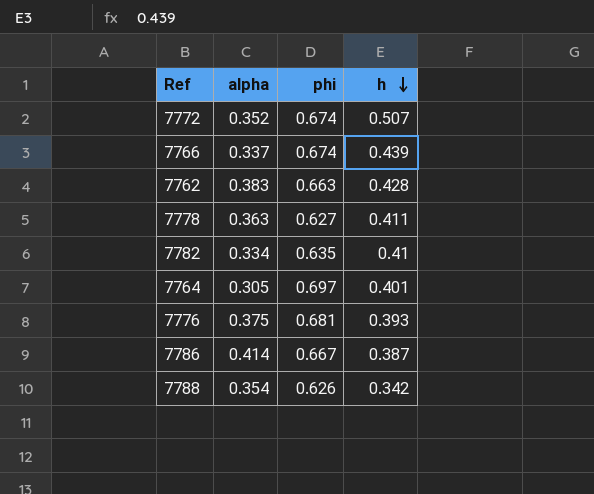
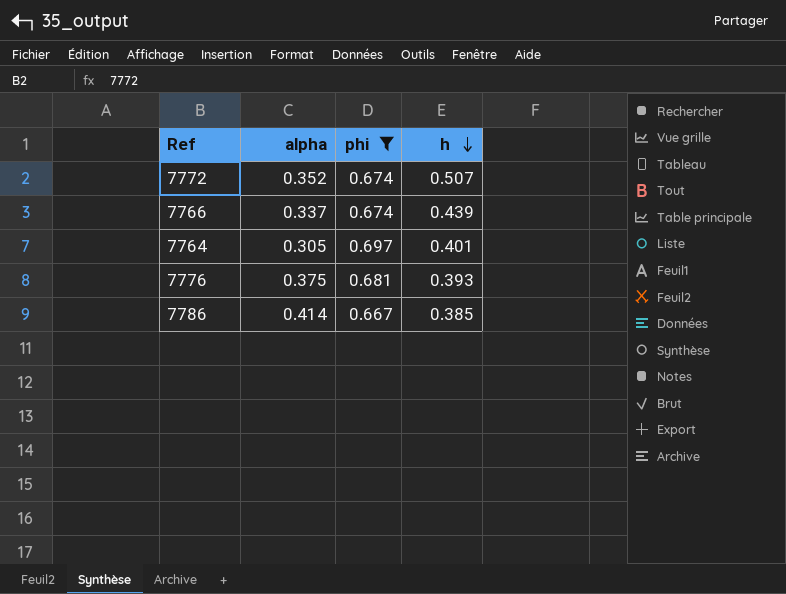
filter: none -> phi >= 0.667
7786 | h: 0.387 -> 0.385

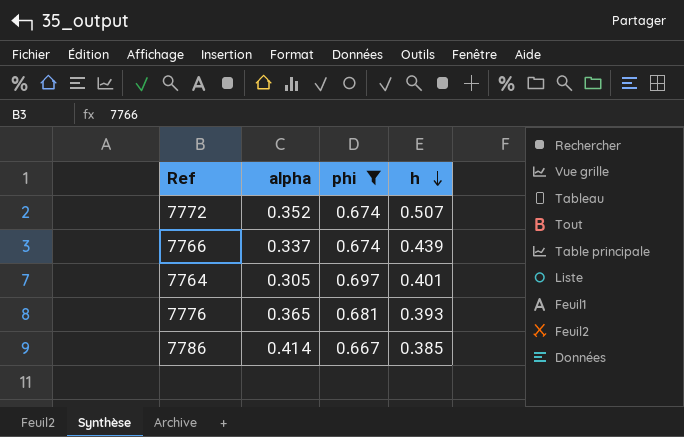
7776 | alpha: 0.375 -> 0.365

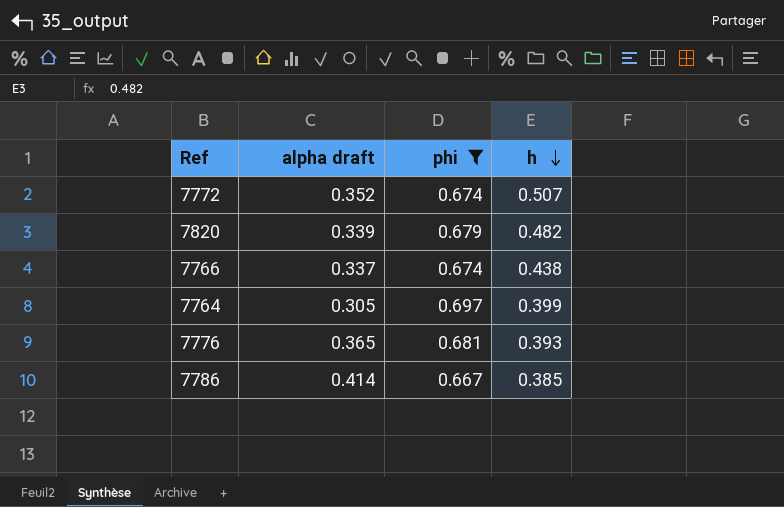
column name: alpha -> alpha draft
row 7820: none -> 0.339 | 0.679 | 0.482
7766 | h: 0.439 -> 0.438
7764 | h: 0.401 -> 0.399

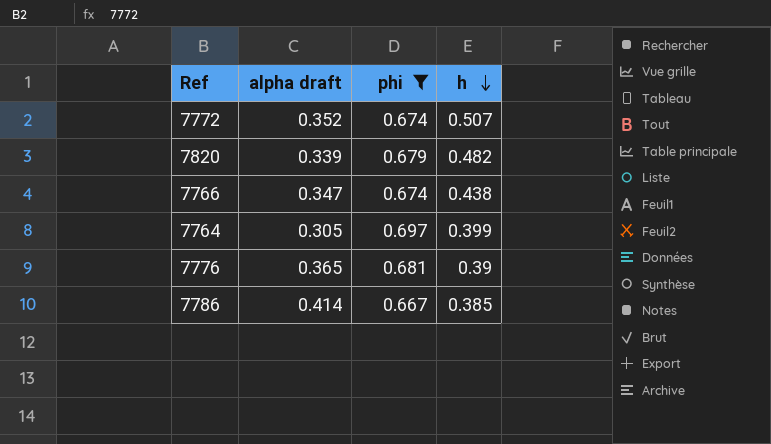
7766 | alpha draft: 0.337 -> 0.347
7776 | h: 0.393 -> 0.39

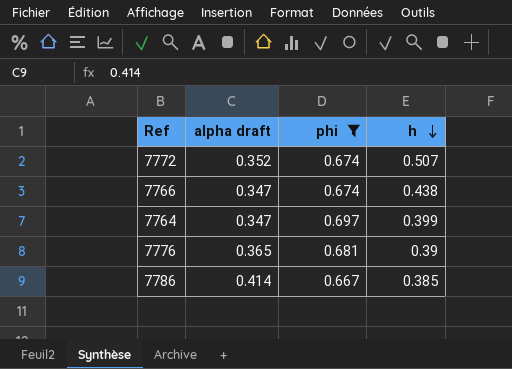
row 7820: 0.339 | 0.679 | 0.482 -> none
7764 | alpha draft: 0.305 -> 0.347

